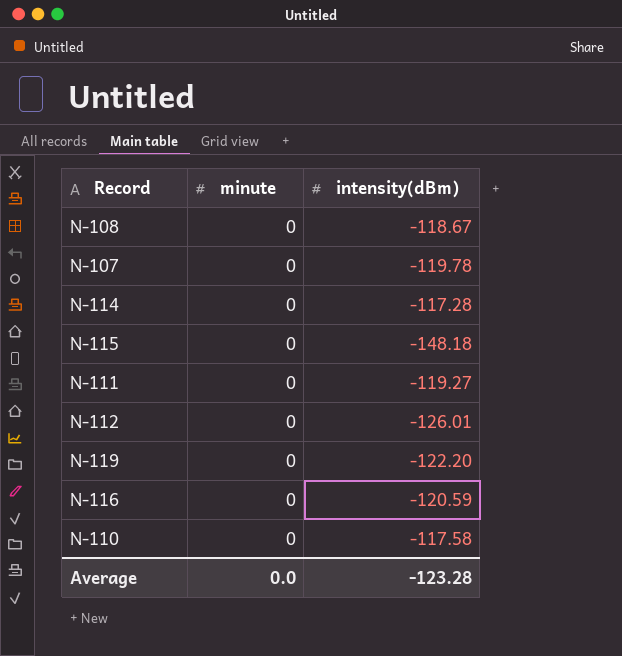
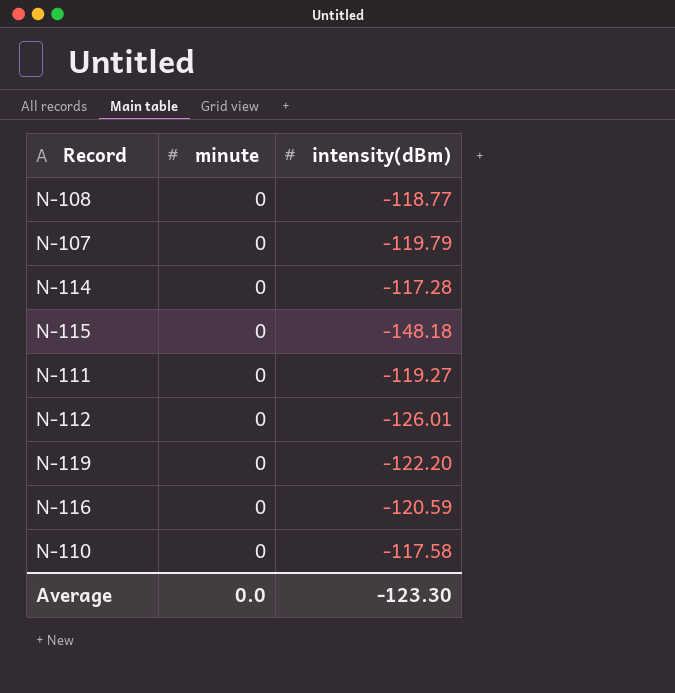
N-108 | intensity(dBm): -118.67 -> -118.77
N-107 | intensity(dBm): -119.78 -> -119.79
Average | intensity(dBm): -123.28 -> -123.30

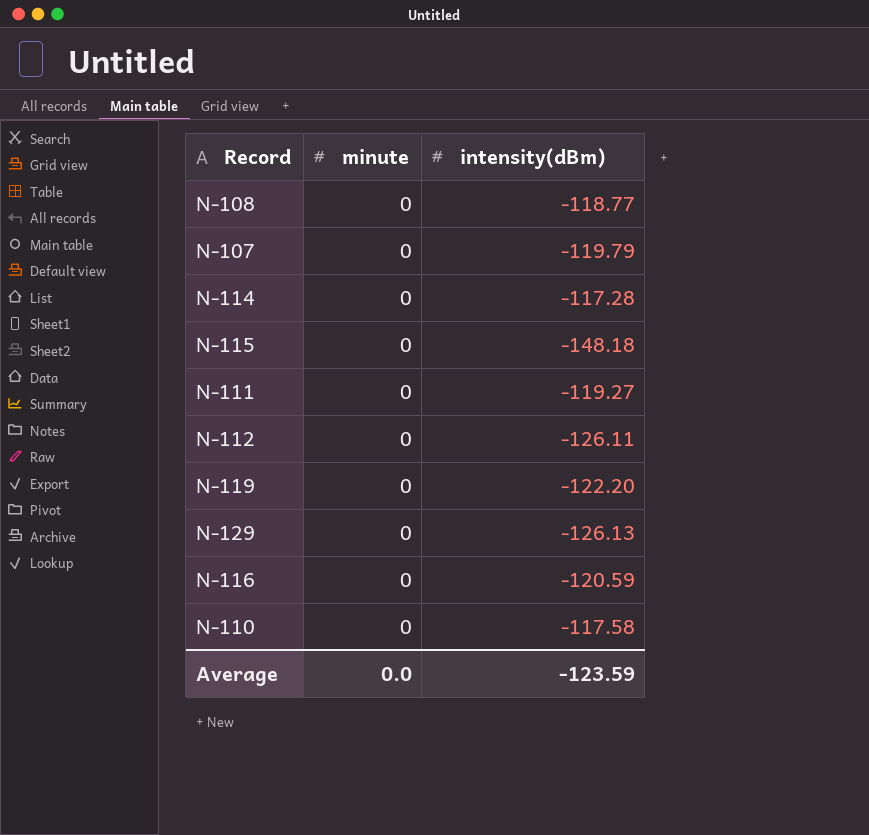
N-112 | intensity(dBm): -126.01 -> -126.11
row N-129: none -> 0 | -126.13
Average | intensity(dBm): -123.30 -> -123.59

